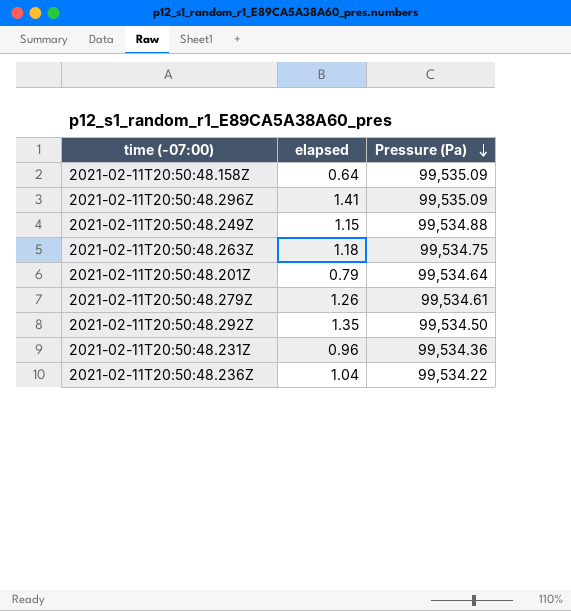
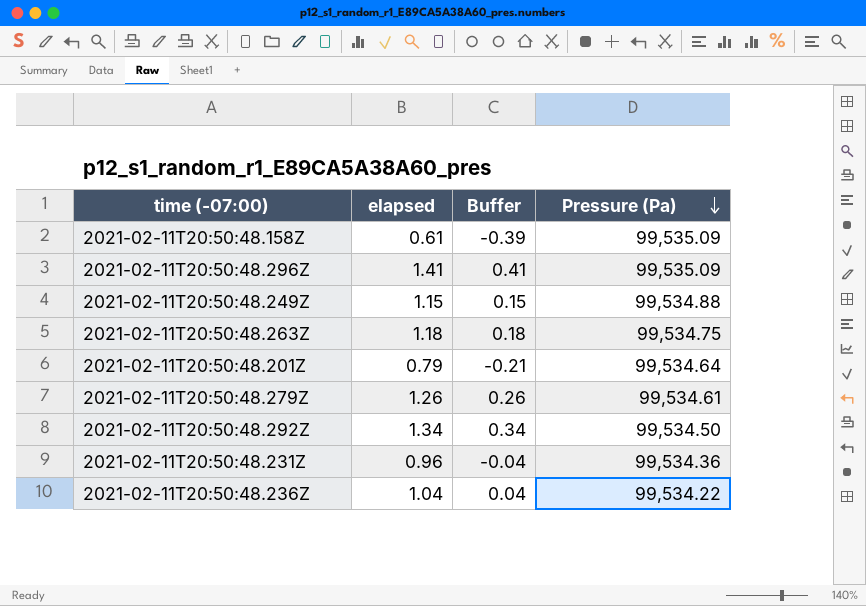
column Buffer | formula: none -> [elapsed] - 1
2021-02-11T20:50:48.158Z | elapsed: 0.64 -> 0.61
2021-02-11T20:50:48.292Z | elapsed: 1.35 -> 1.34

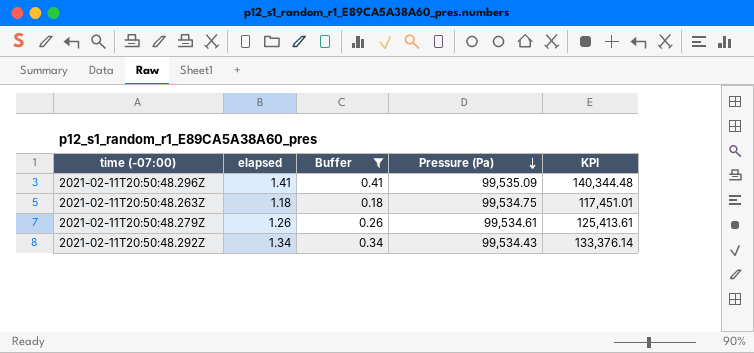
filter: none -> Buffer >= 0.18
column KPI | formula: none -> [elapsed] * [Pressure (Pa)]
2021-02-11T20:50:48.292Z | Pressure (Pa): 99,534.50 -> 99,534.43

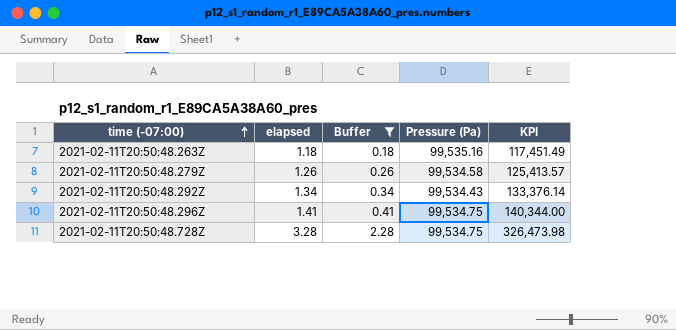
row order: Pressure (Pa) descending -> time (-07:00) ascending
2021-02-11T20:50:48.263Z | Pressure (Pa): 99,534.75 -> 99,535.16
2021-02-11T20:50:48.263Z | KPI: 117,451.01 -> 117,451.49
2021-02-11T20:50:48.279Z | Pressure (Pa): 99,534.61 -> 99,534.58
2021-02-11T20:50:48.279Z | KPI: 125,413.61 -> 125,413.57
2021-02-11T20:50:48.296Z | Pressure (Pa): 99,535.09 -> 99,534.75
2021-02-11T20:50:48.296Z | KPI: 140,344.48 -> 140,344.00
row 2021-02-11T20:50:48.728Z: none -> 3.28 | 2.28 | 99,534.75 | 326,473.98

